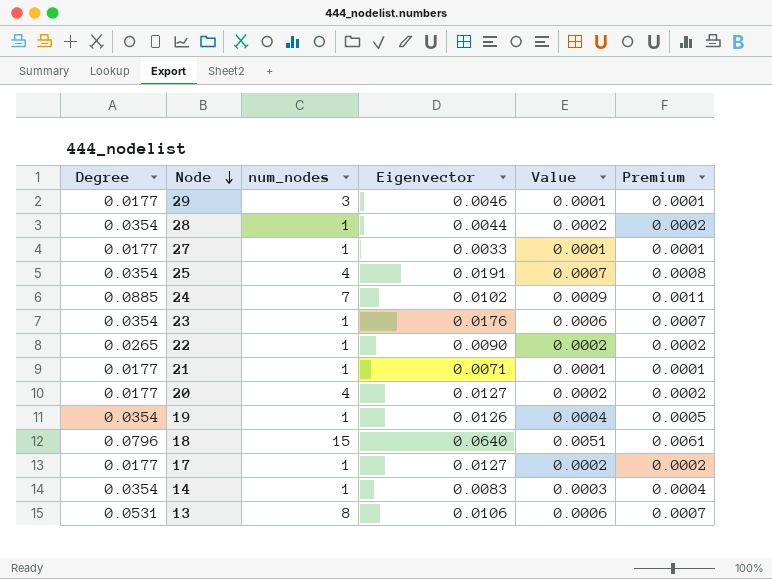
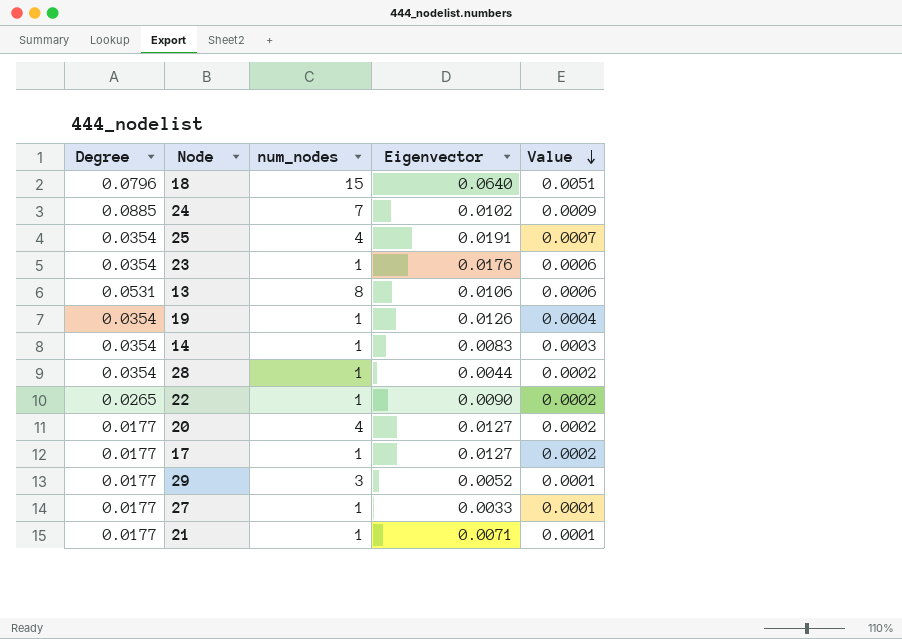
row order: Node descending -> Value descending
column Premium | formula: [Value] * 1.2 -> none
29 | Eigenvector: 0.0046 -> 0.0052

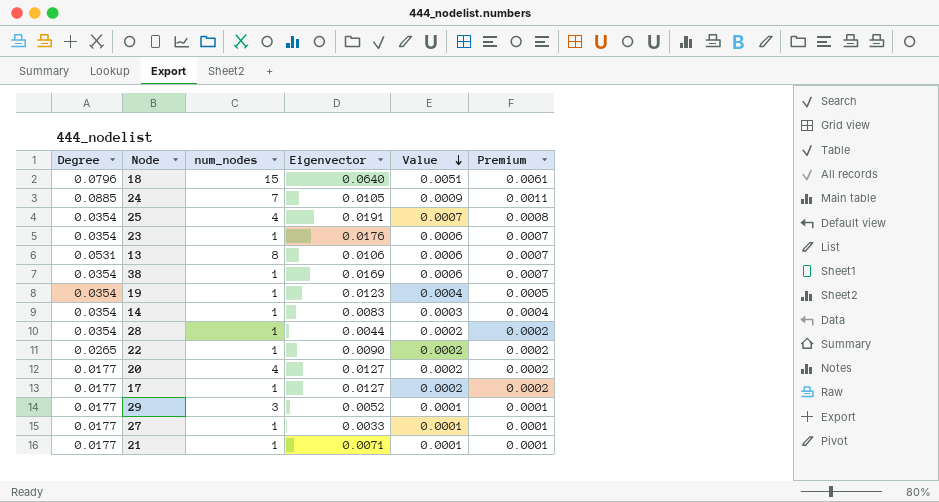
column Premium | formula: none -> [Value] * 1.2
24 | Eigenvector: 0.0102 -> 0.0105
row 38: none -> 0.0354 | 1 | 0.0169 | 0.0006 | 0.0007
19 | Eigenvector: 0.0126 -> 0.0123

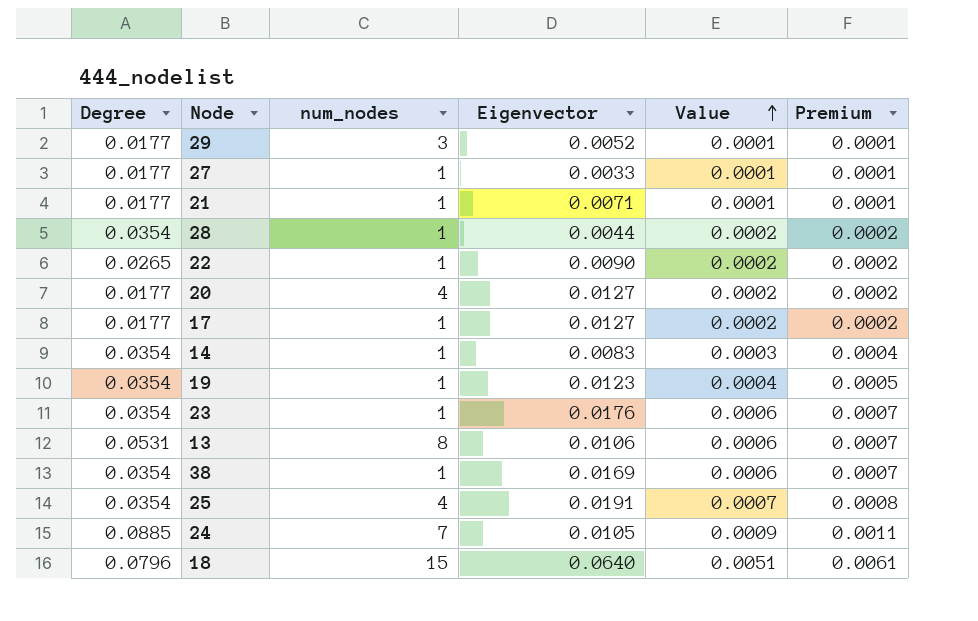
row order: Value descending -> Value ascending

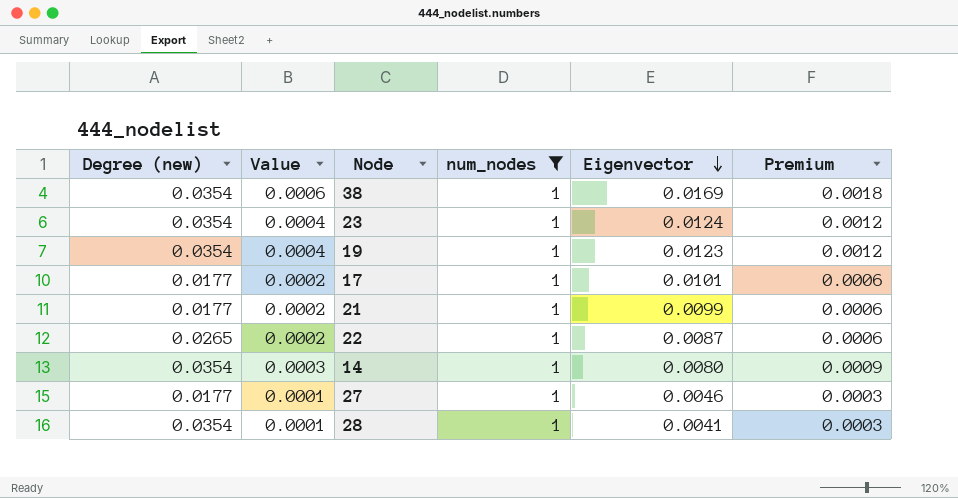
filter: none -> num_nodes = 1
row order: Value ascending -> Eigenvector descending
column name: Degree -> Degree (new)
column Value | position: 5 -> 2
column Premium | formula: [Value] * 1.2 -> [Value] * 3
23 | Value: 0.0006 -> 0.0004
23 | Eigenvector: 0.0176 -> 0.0124
17 | Eigenvector: 0.0127 -> 0.0101
21 | Value: 0.0001 -> 0.0002
21 | Eigenvector: 0.0071 -> 0.0099
22 | Eigenvector: 0.0090 -> 0.0087
14 | Eigenvector: 0.0083 -> 0.0080
27 | Eigenvector: 0.0033 -> 0.0046
28 | Value: 0.0002 -> 0.0001
28 | Eigenvector: 0.0044 -> 0.0041

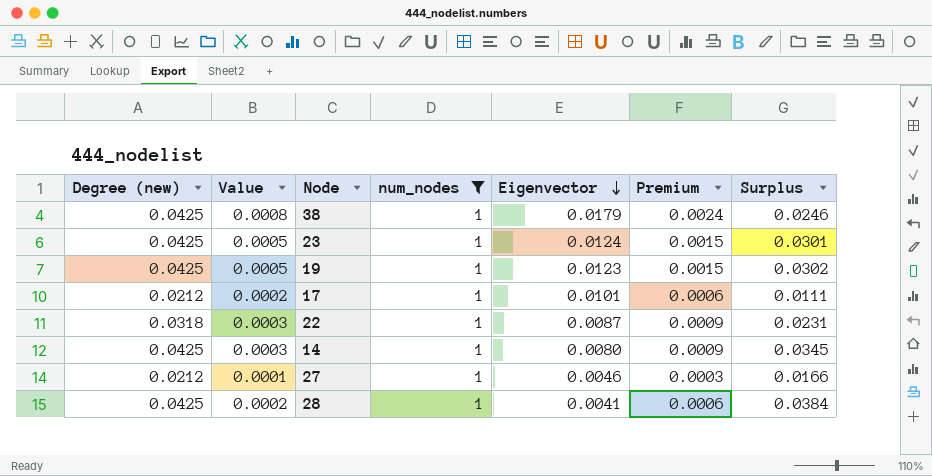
column Surplus | formula: none -> [Degree (new)] - [Eigenvector]
row 21: 0.0177 | 0.0002 | 1 | 0.0099 | 0.0006 -> none
38 | Degree (new): 0.0354 -> 0.0425
38 | Value: 0.0006 -> 0.0008
38 | Eigenvector: 0.0169 -> 0.0179
38 | Premium: 0.0018 -> 0.0024
23 | Degree (new): 0.0354 -> 0.0425
23 | Value: 0.0004 -> 0.0005
23 | Premium: 0.0012 -> 0.0015
19 | Degree (new): 0.0354 -> 0.0425
19 | Value: 0.0004 -> 0.0005
19 | Premium: 0.0012 -> 0.0015
17 | Degree (new): 0.0177 -> 0.0212
22 | Degree (new): 0.0265 -> 0.0318
22 | Value: 0.0002 -> 0.0003
22 | Premium: 0.0006 -> 0.0009
14 | Degree (new): 0.0354 -> 0.0425
27 | Degree (new): 0.0177 -> 0.0212
28 | Degree (new): 0.0354 -> 0.0425
28 | Value: 0.0001 -> 0.0002
28 | Premium: 0.0003 -> 0.0006

